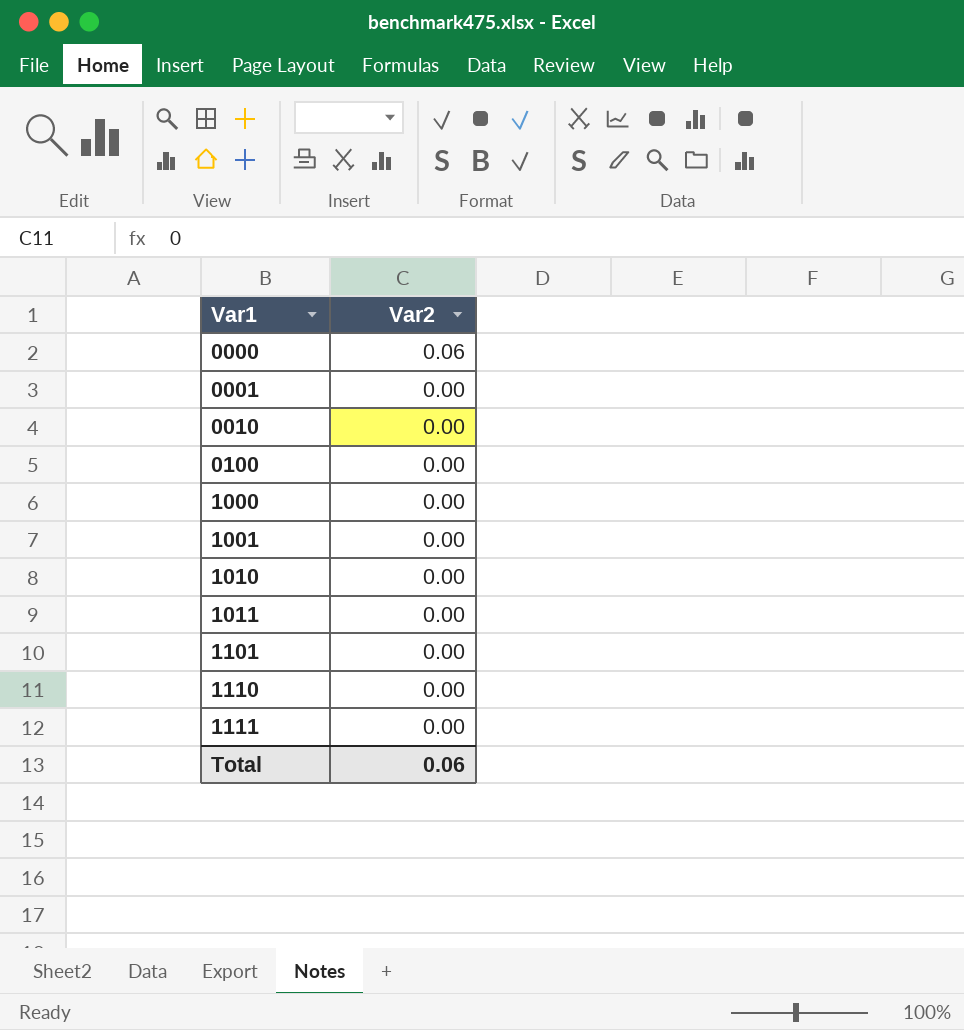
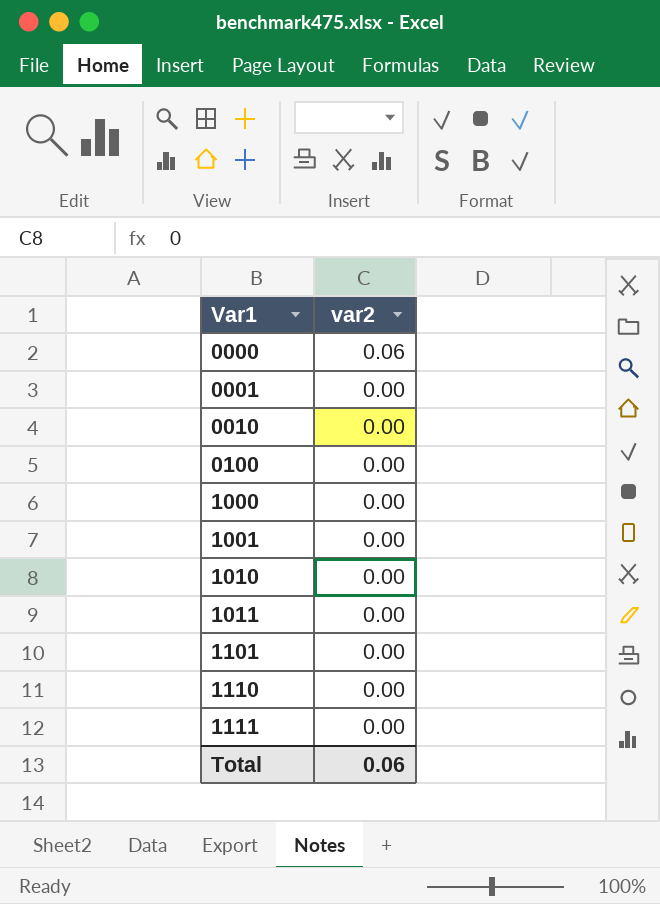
column name: Var2 -> var2

